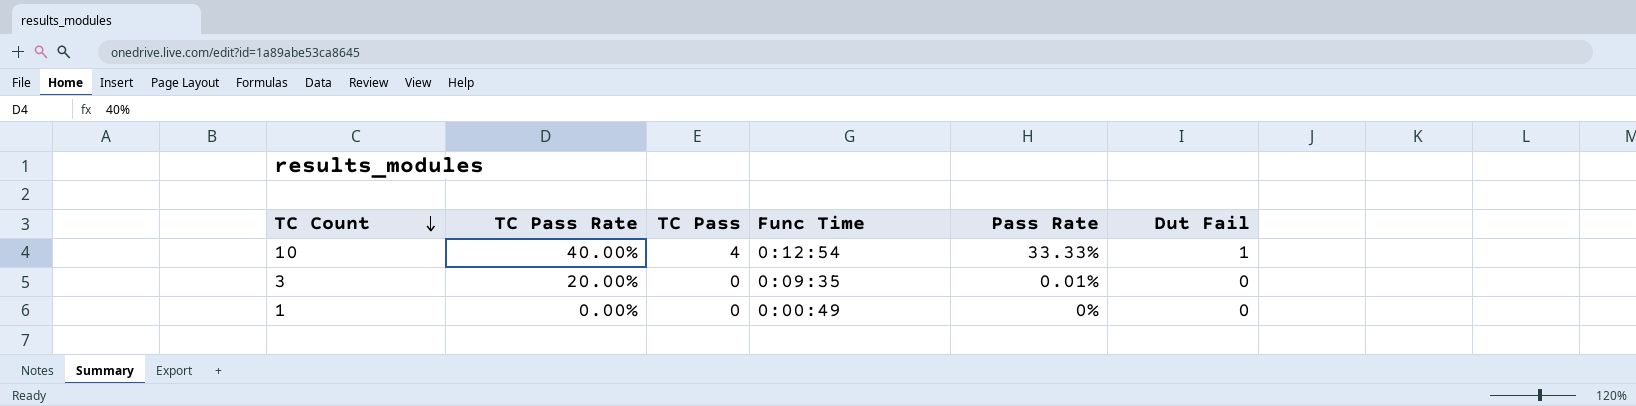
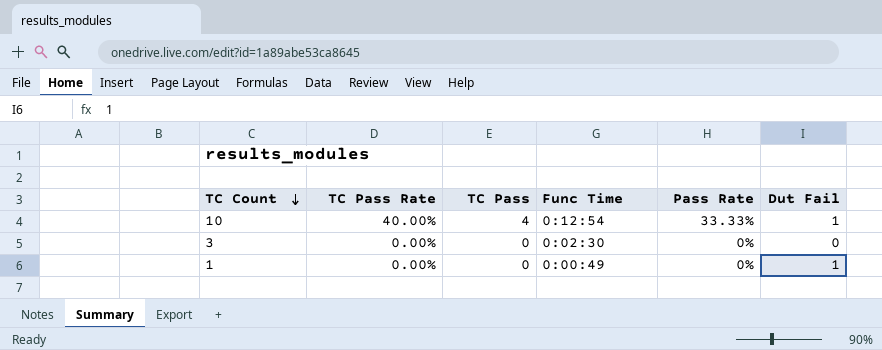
3 | TC Pass Rate: 20.00% -> 0.00%
3 | Func Time: 0:09:35 -> 0:02:30
3 | Pass Rate: 0.01% -> 0%
1 | Dut Fail: 0 -> 1

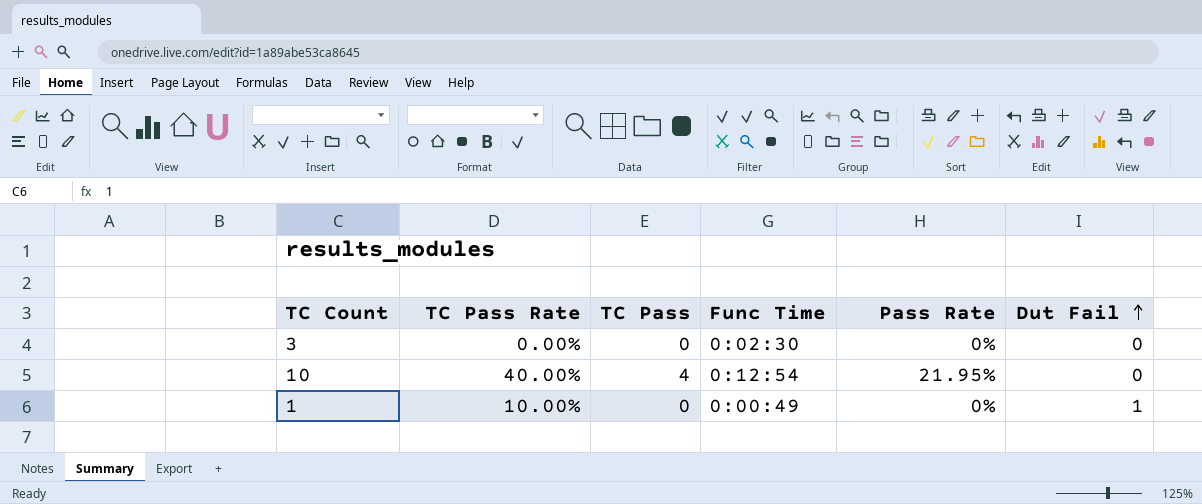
row order: TC Count descending -> Dut Fail ascending
10 | Pass Rate: 33.33% -> 21.95%
10 | Dut Fail: 1 -> 0
1 | TC Pass Rate: 0.00% -> 10.00%

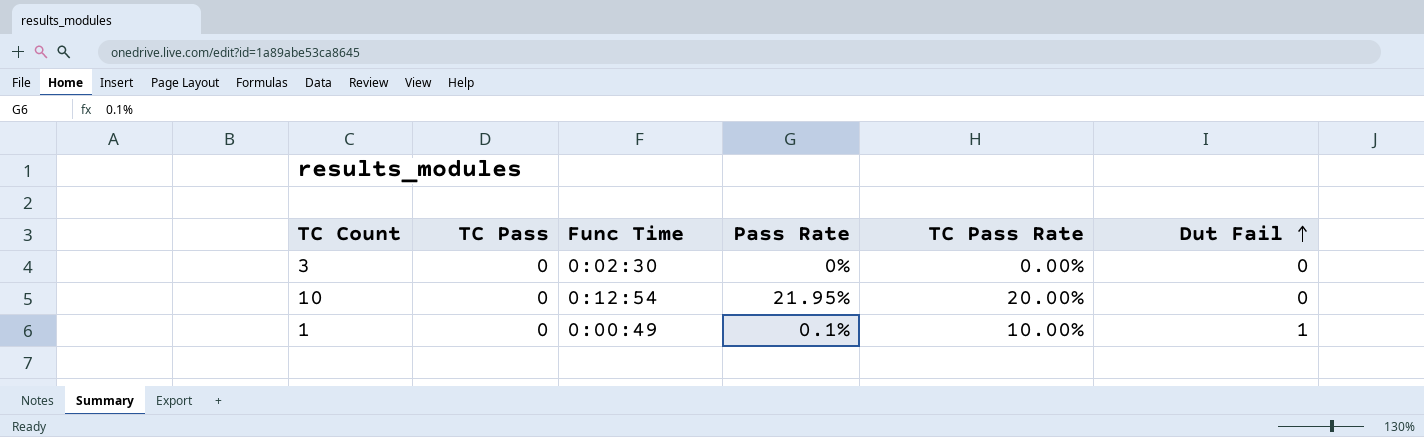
column TC Pass Rate | position: 2 -> 5
10 | TC Pass: 4 -> 0
10 | TC Pass Rate: 40.00% -> 20.00%
1 | Pass Rate: 0% -> 0.1%

